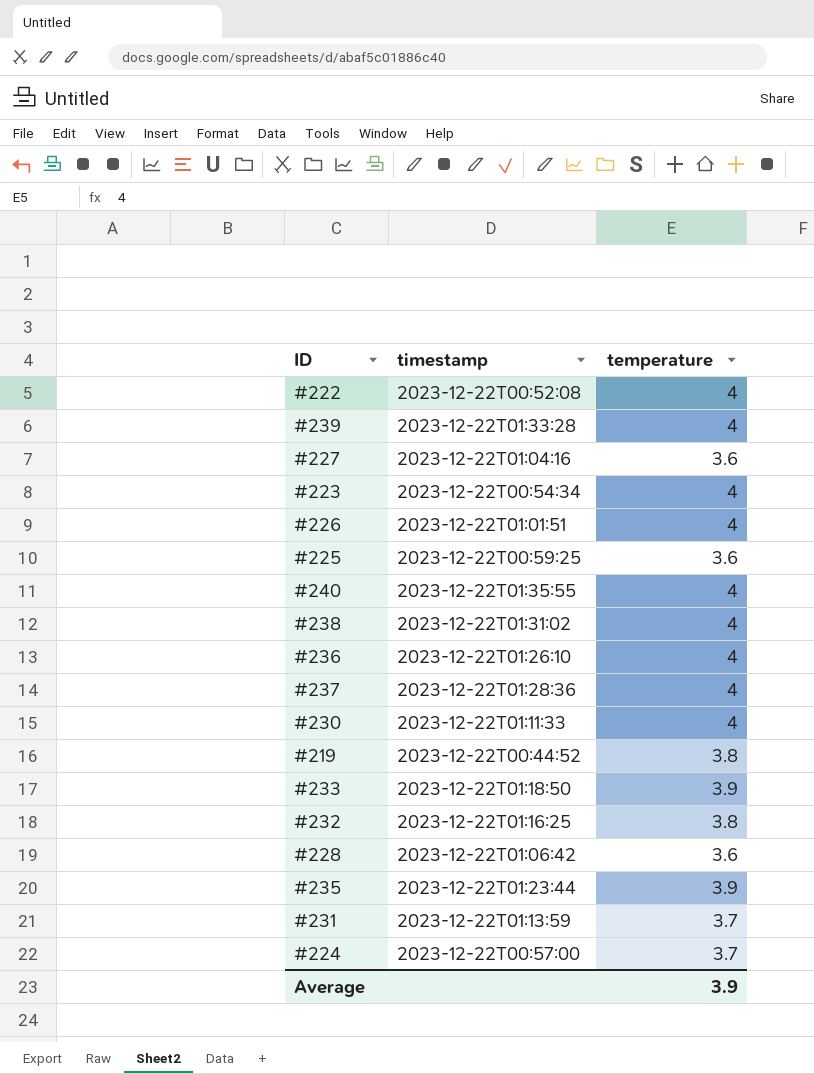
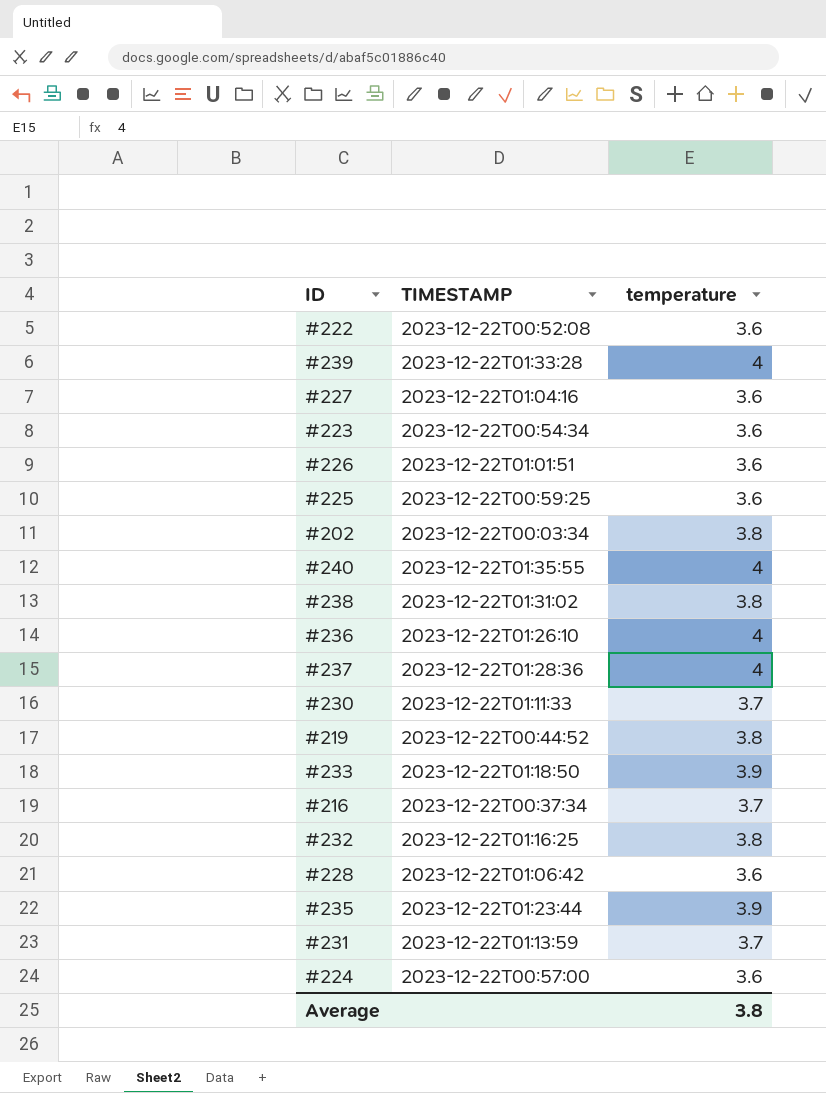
column name: timestamp -> TIMESTAMP
#222 | temperature: 4 -> 3.6
#223 | temperature: 4 -> 3.6
#226 | temperature: 4 -> 3.6
row #202: none -> 2023-12-22T00:03:34 | 3.8
#238 | temperature: 4 -> 3.8
#230 | temperature: 4 -> 3.7
row #216: none -> 2023-12-22T00:37:34 | 3.7
#224 | temperature: 3.7 -> 3.6
Average | temperature: 3.9 -> 3.8

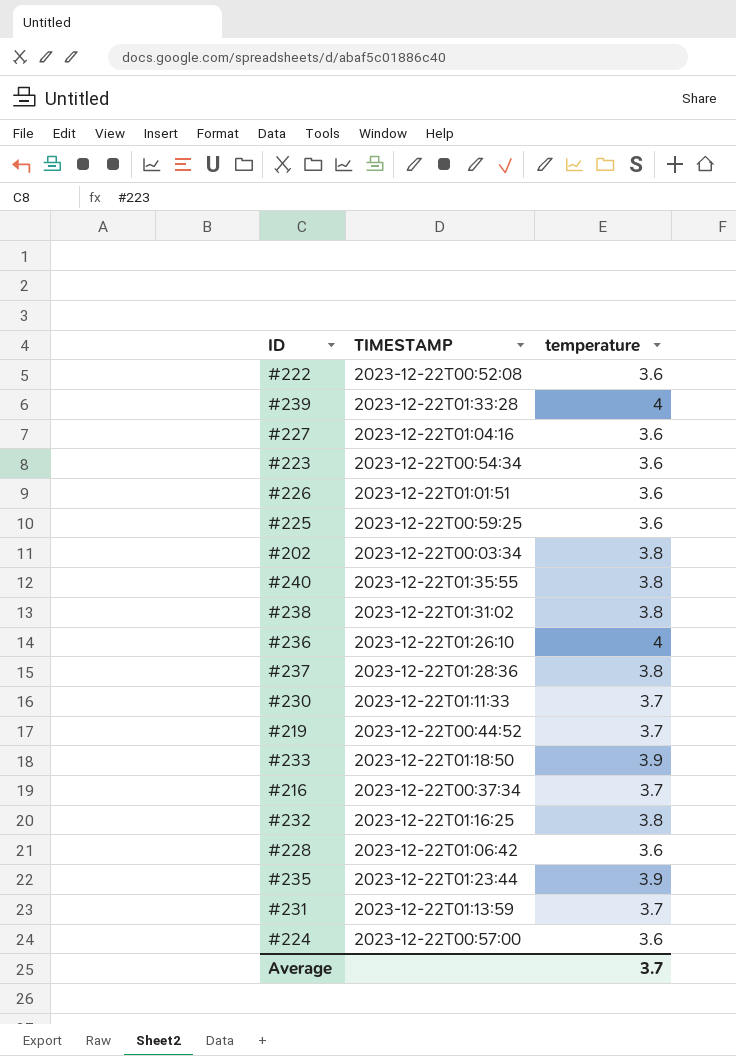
#240 | temperature: 4 -> 3.8
#237 | temperature: 4 -> 3.8
#219 | temperature: 3.8 -> 3.7
Average | temperature: 3.8 -> 3.7

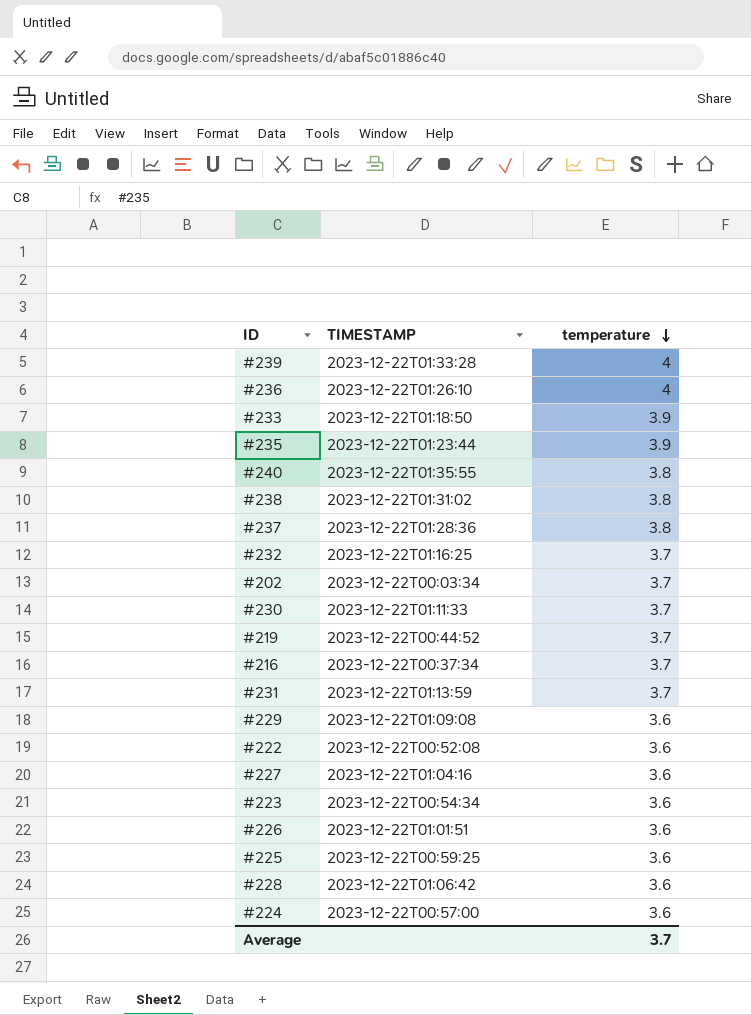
row order: none -> temperature descending
#232 | temperature: 3.8 -> 3.7
#202 | temperature: 3.8 -> 3.7
row #229: none -> 2023-12-22T01:09:08 | 3.6

